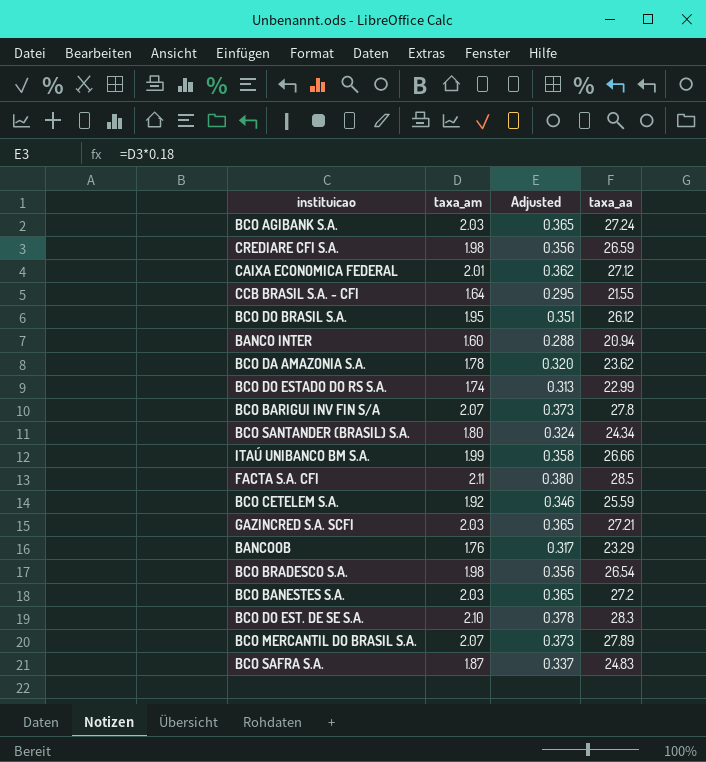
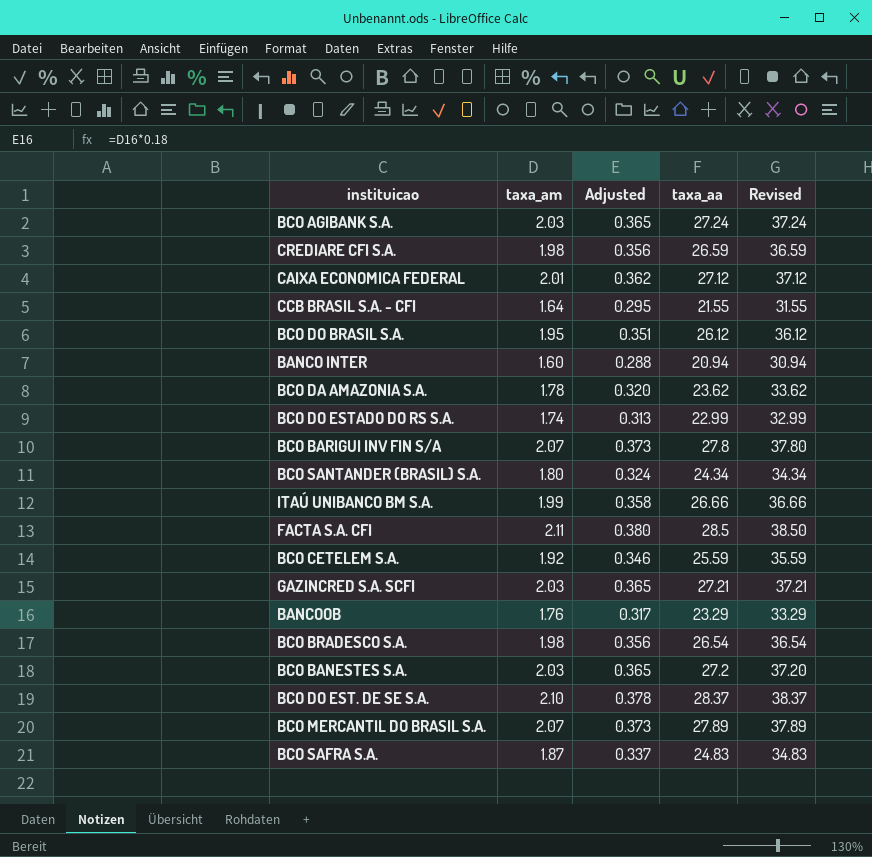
column Revised | formula: none -> [taxa_aa] + 10
BCO DO EST. DE SE S.A. | taxa_aa: 28.3 -> 28.37

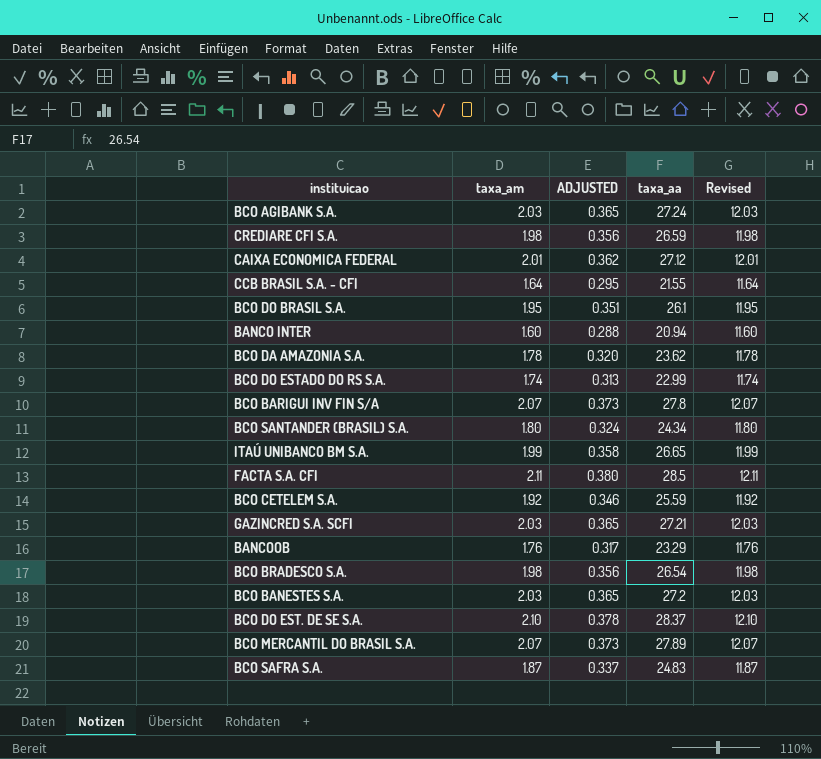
column name: Adjusted -> ADJUSTED
column Revised | formula: [taxa_aa] + 10 -> [taxa_am] + 10
BCO DO BRASIL S.A. | taxa_aa: 26.12 -> 26.1
ITAÚ UNIBANCO BM S.A. | taxa_aa: 26.66 -> 26.65

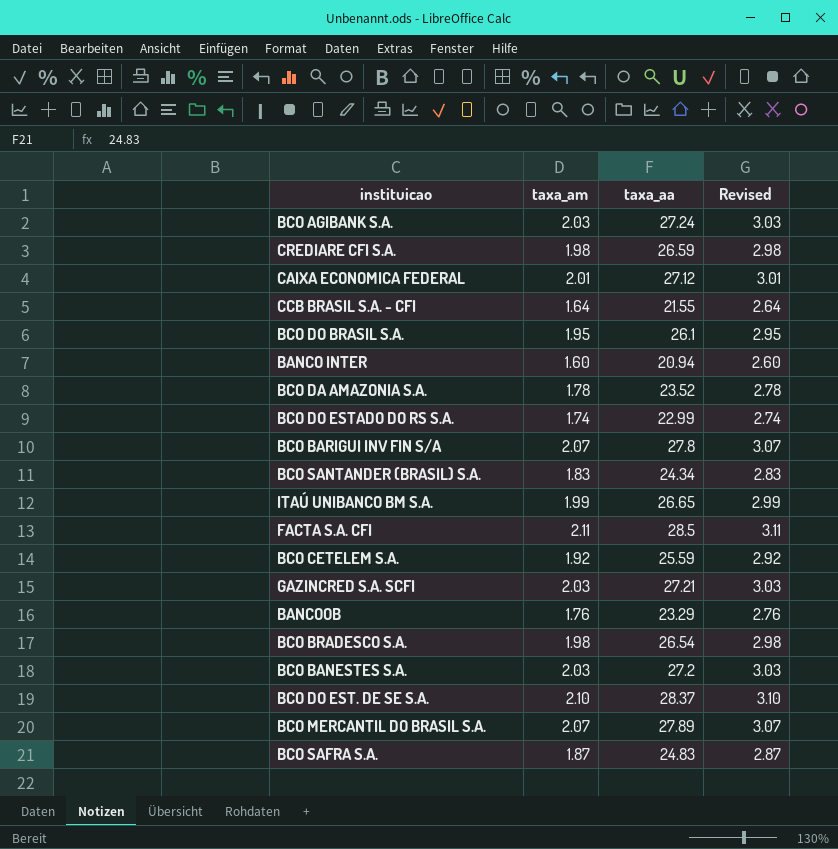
column ADJUSTED | formula: [taxa_am] * 0.18 -> none
column Revised | formula: [taxa_am] + 10 -> [taxa_am] + 1
BCO DA AMAZONIA S.A. | taxa_aa: 23.62 -> 23.52
BCO SANTANDER (BRASIL) S.A. | taxa_am: 1.80 -> 1.83

